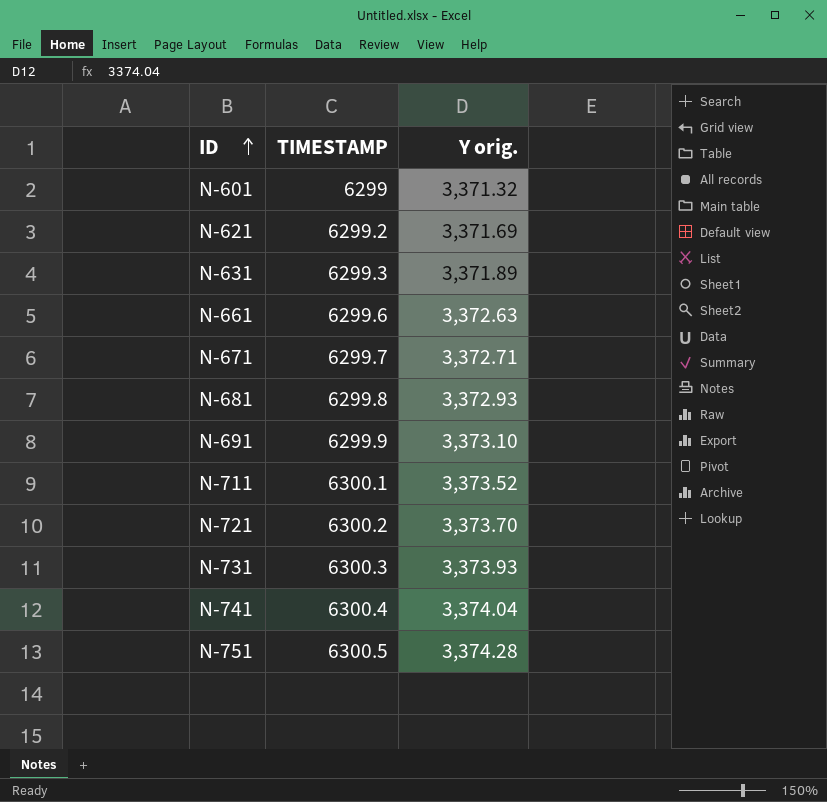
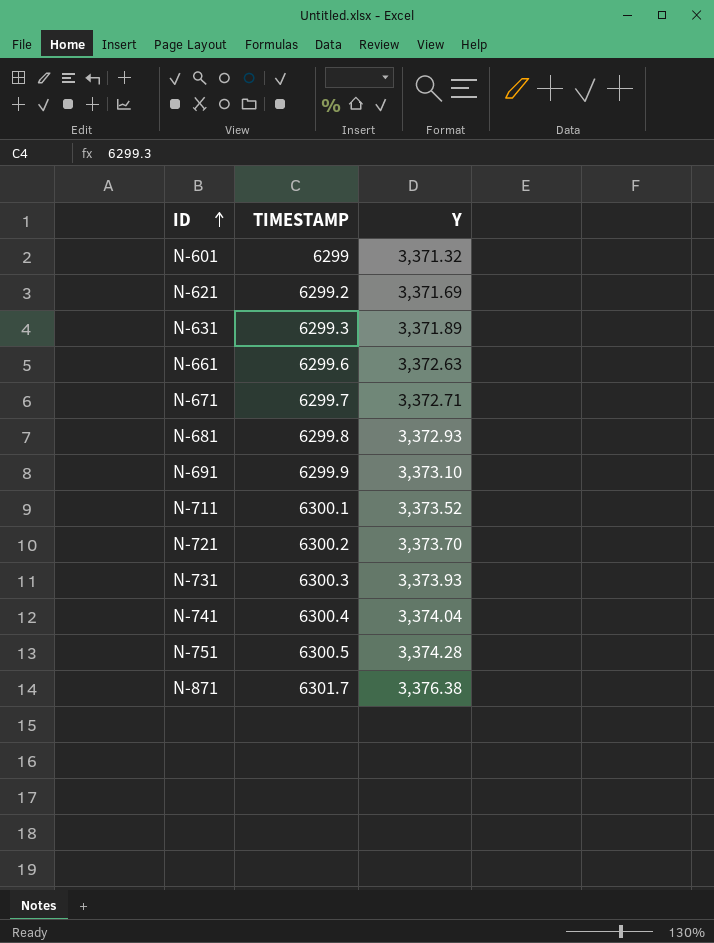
column name: Y orig. -> Y
row N-871: none -> 6301.7 | 3,376.38

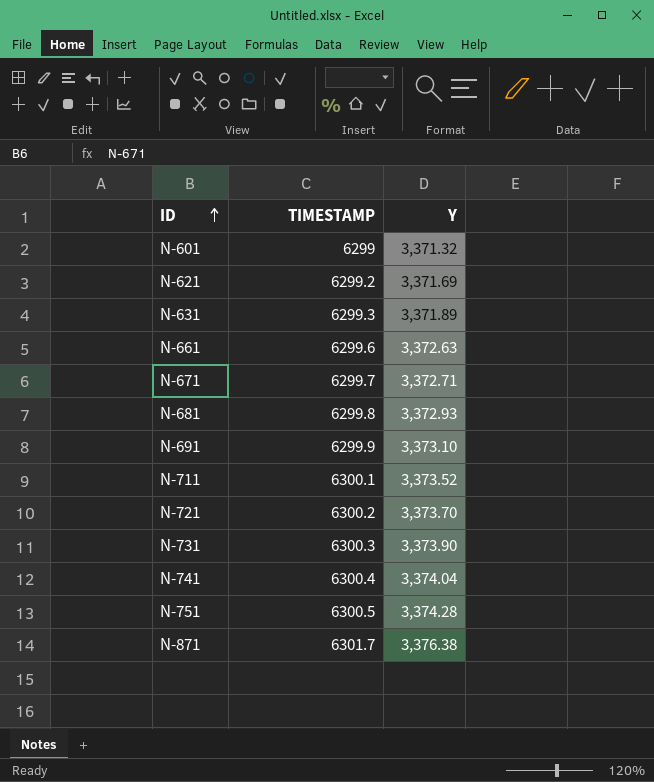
N-731 | Y: 3,373.93 -> 3,373.90

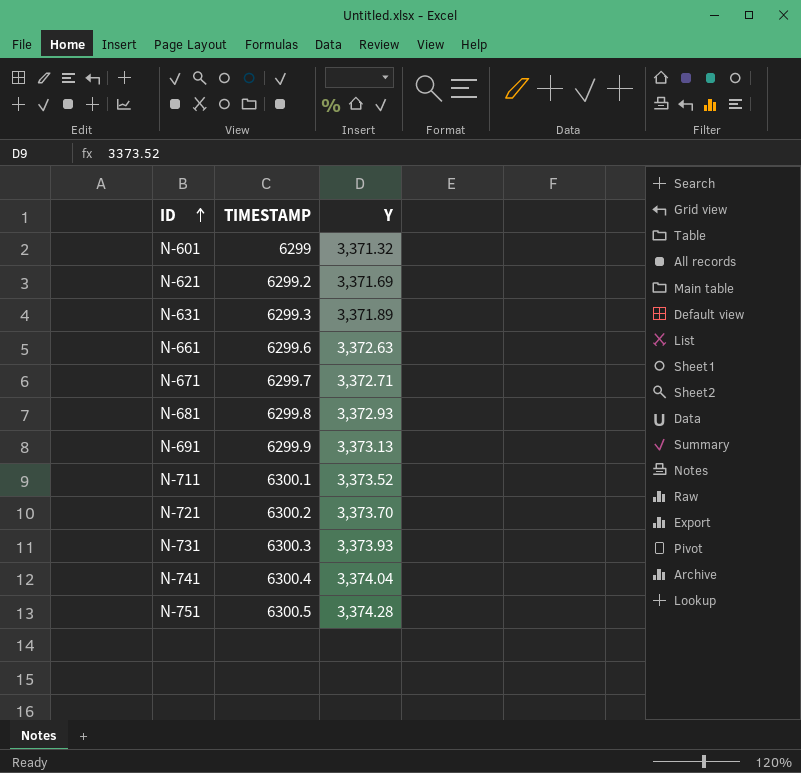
row N-871: 6301.7 | 3,376.38 -> none
N-691 | Y: 3,373.10 -> 3,373.13
N-731 | Y: 3,373.90 -> 3,373.93

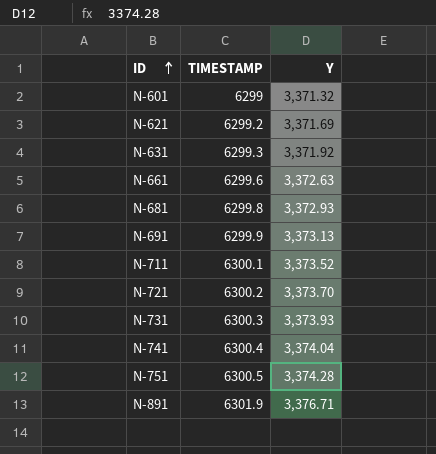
row N-671: 6299.7 | 3,372.71 -> none
N-631 | Y: 3,371.89 -> 3,371.92
row N-891: none -> 6301.9 | 3,376.71

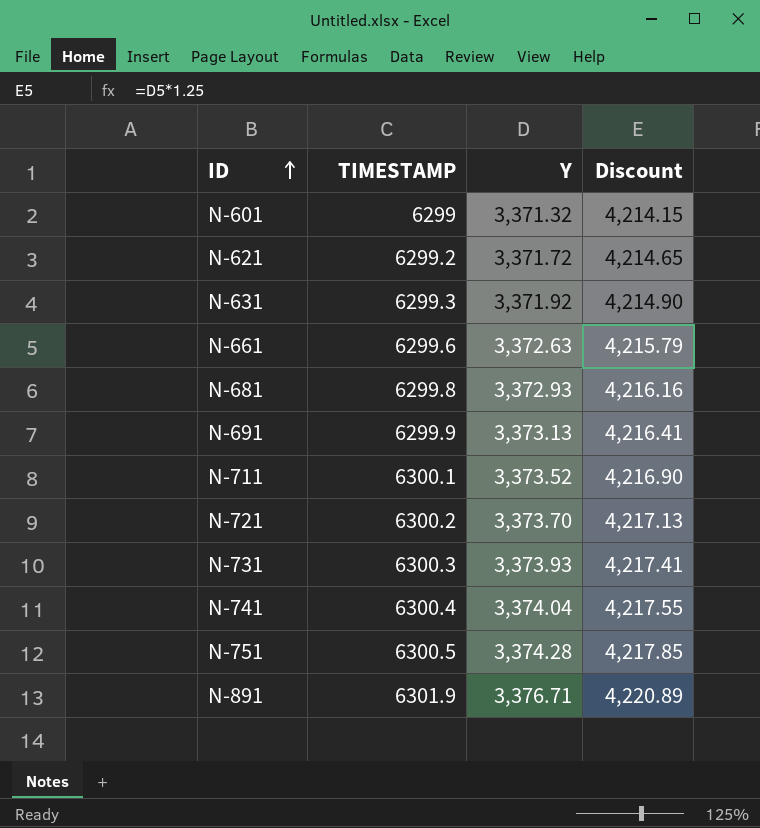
column Discount | formula: none -> [Y] * 1.25
N-621 | Y: 3,371.69 -> 3,371.72

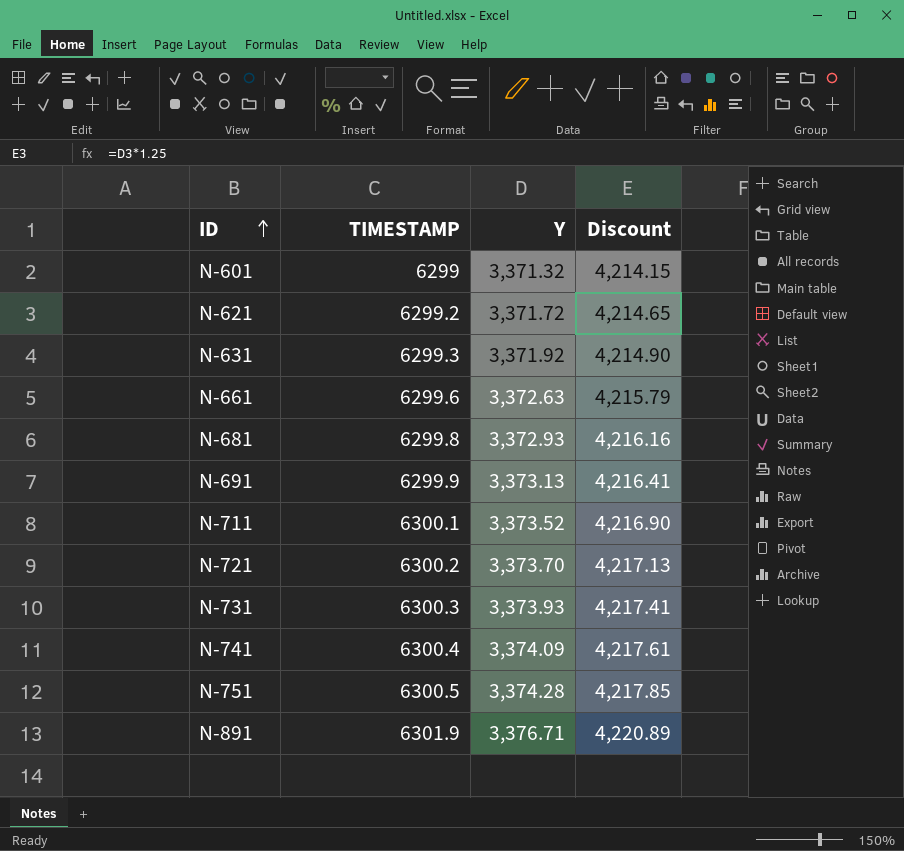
N-741 | Y: 3,374.04 -> 3,374.09
N-741 | Discount: 4,217.55 -> 4,217.61

